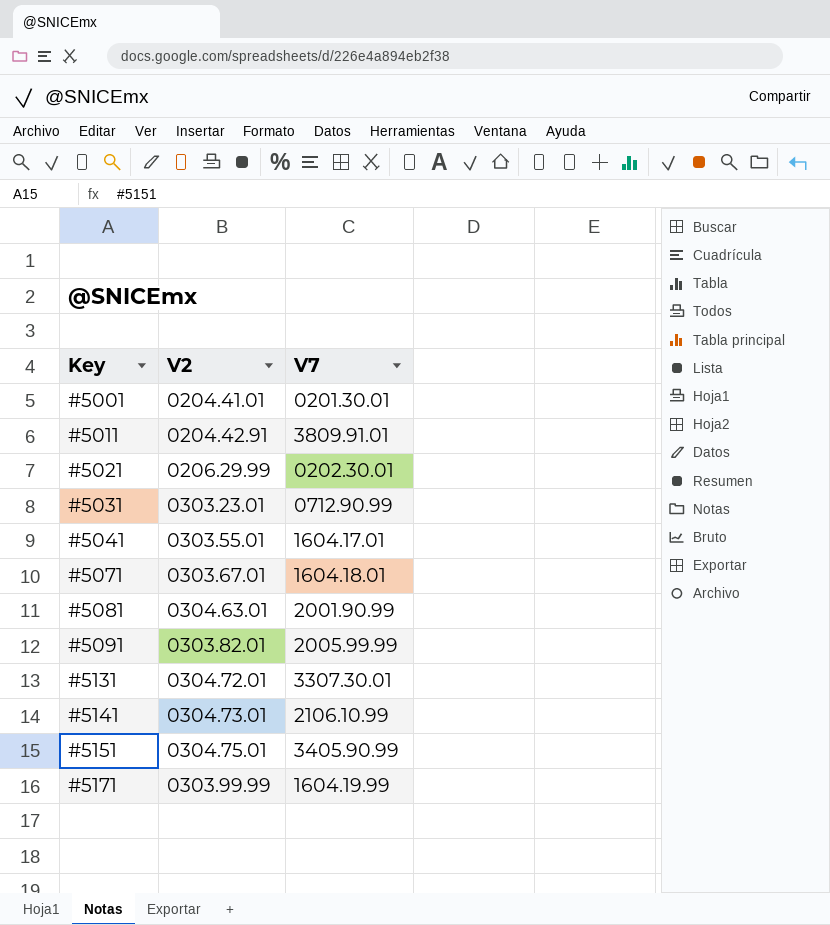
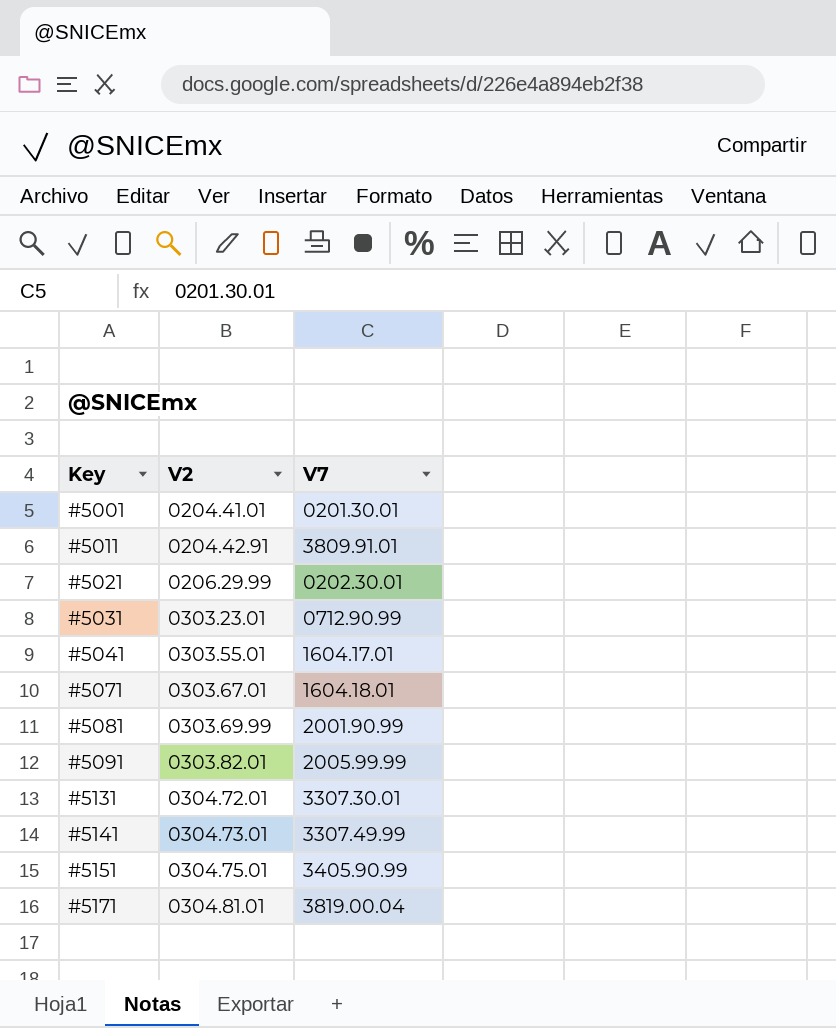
#5081 | V2: 0304.63.01 -> 0303.69.99
#5141 | V7: 2106.10.99 -> 3307.49.99
#5171 | V2: 0303.99.99 -> 0304.81.01
#5171 | V7: 1604.19.99 -> 3819.00.04

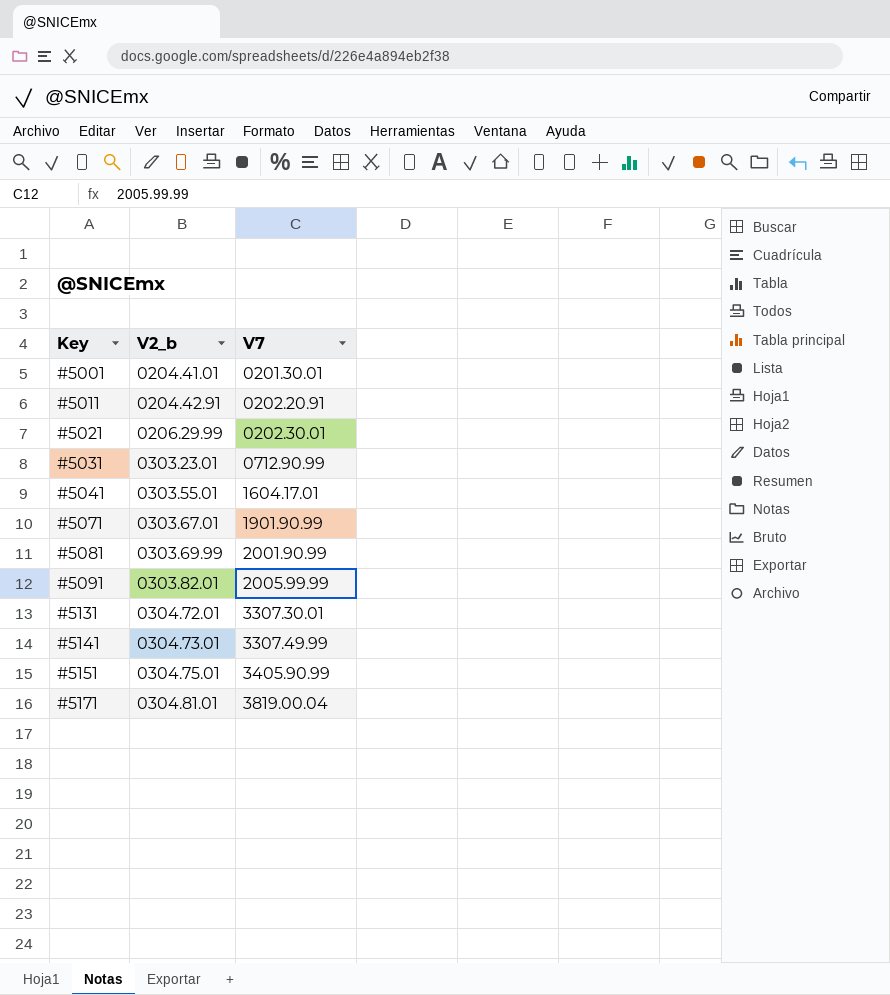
column name: V2 -> V2_b
#5011 | V7: 3809.91.01 -> 0202.20.91
#5071 | V7: 1604.18.01 -> 1901.90.99

